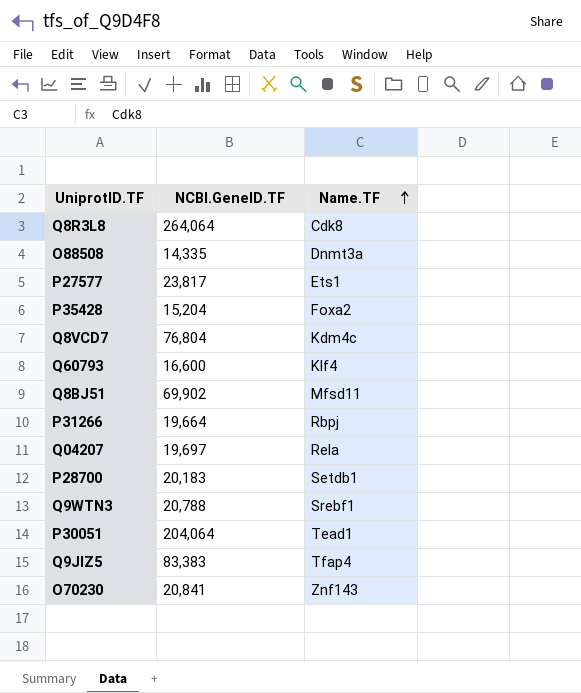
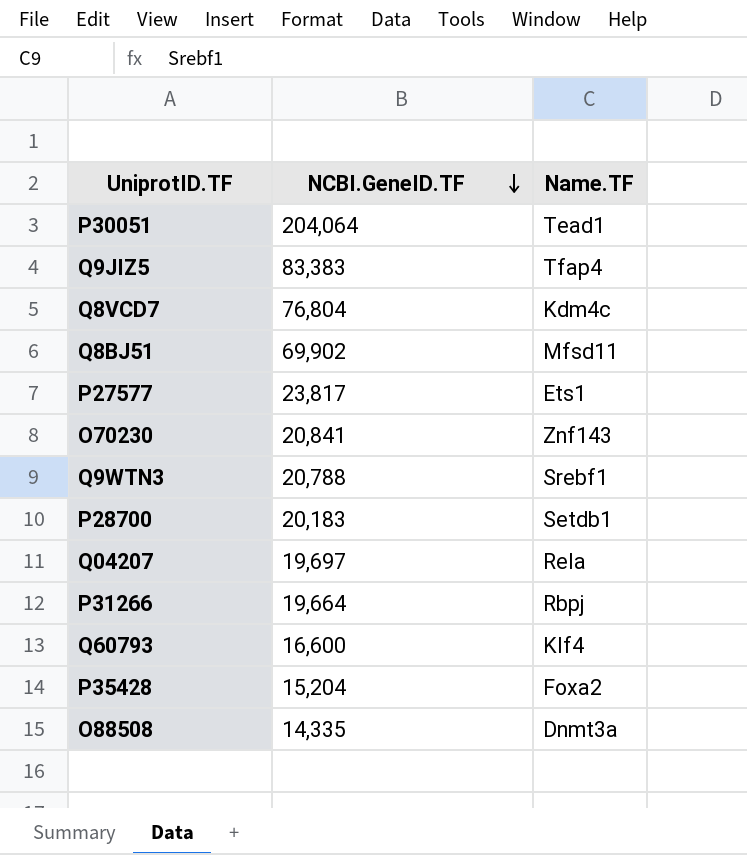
row order: Name.TF ascending -> NCBI.GeneID.TF descending
row Q8R3L8: 264,064 | Cdk8 -> none

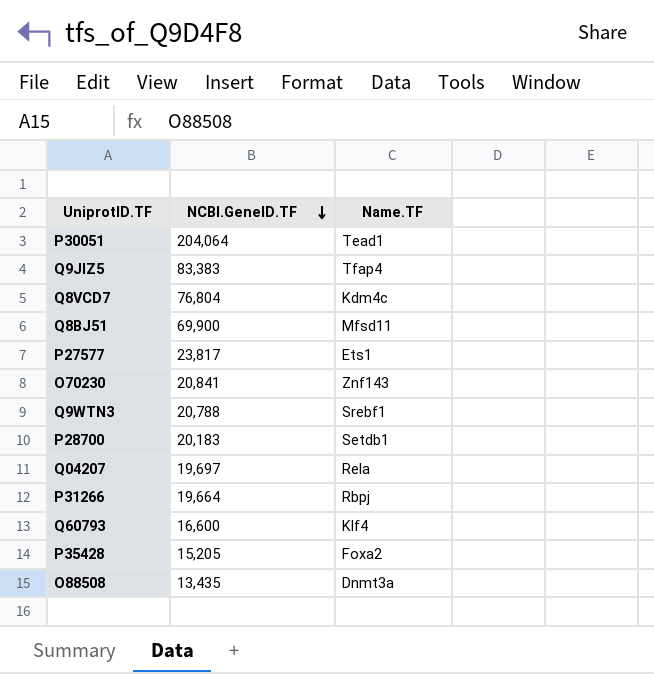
Q8BJ51 | NCBI.GeneID.TF: 69,902 -> 69,900
P35428 | NCBI.GeneID.TF: 15,204 -> 15,205
O88508 | NCBI.GeneID.TF: 14,335 -> 13,435

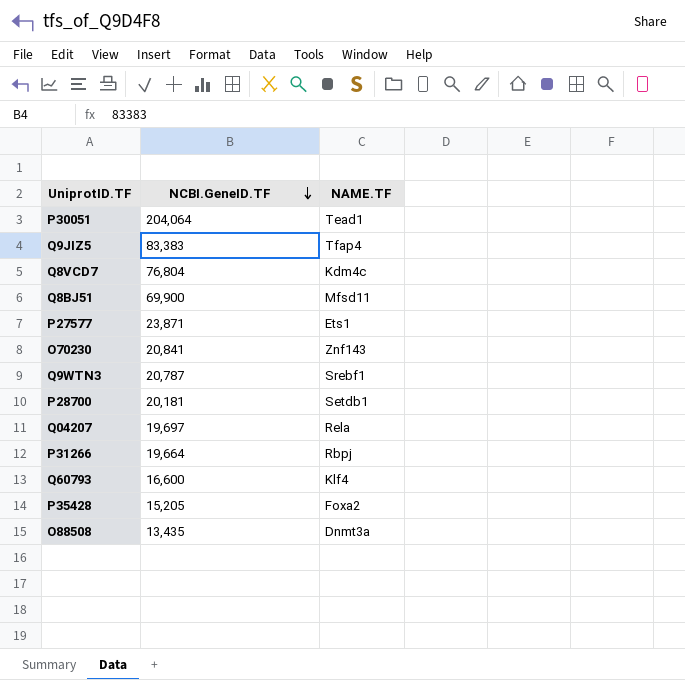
column name: Name.TF -> NAME.TF
P27577 | NCBI.GeneID.TF: 23,817 -> 23,871
Q9WTN3 | NCBI.GeneID.TF: 20,788 -> 20,787
P28700 | NCBI.GeneID.TF: 20,183 -> 20,181

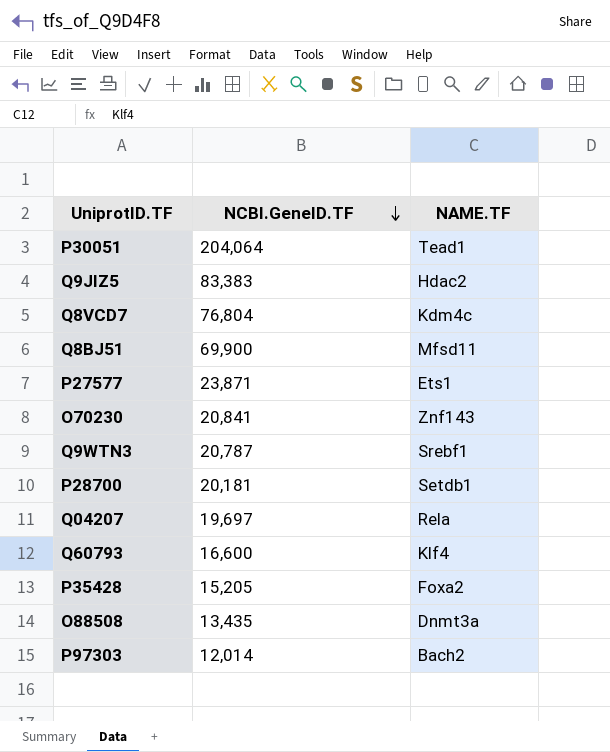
row P31266: 19,664 | Rbpj -> none
Q9JIZ5 | NAME.TF: Tfap4 -> Hdac2
row P97303: none -> 12,014 | Bach2

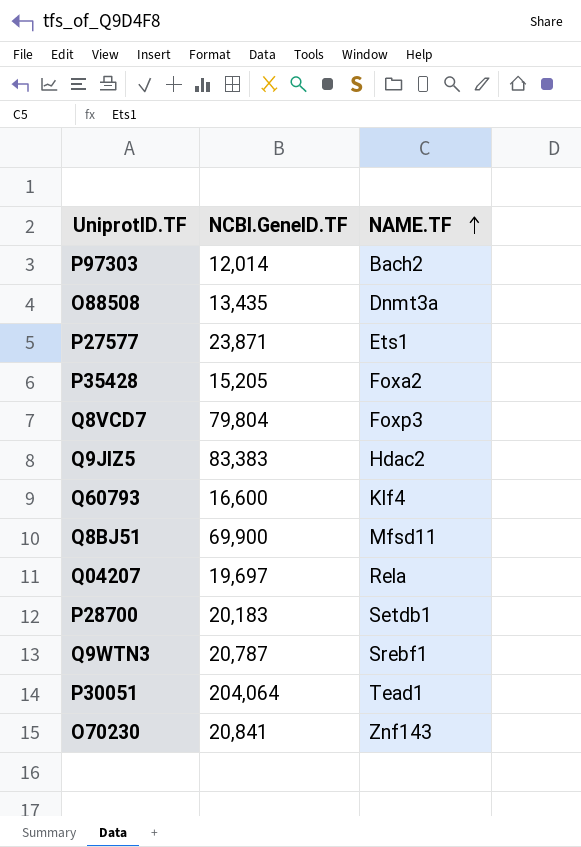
row order: NCBI.GeneID.TF descending -> NAME.TF ascending
Q8VCD7 | NCBI.GeneID.TF: 76,804 -> 79,804
Q8VCD7 | NAME.TF: Kdm4c -> Foxp3
P28700 | NCBI.GeneID.TF: 20,181 -> 20,183

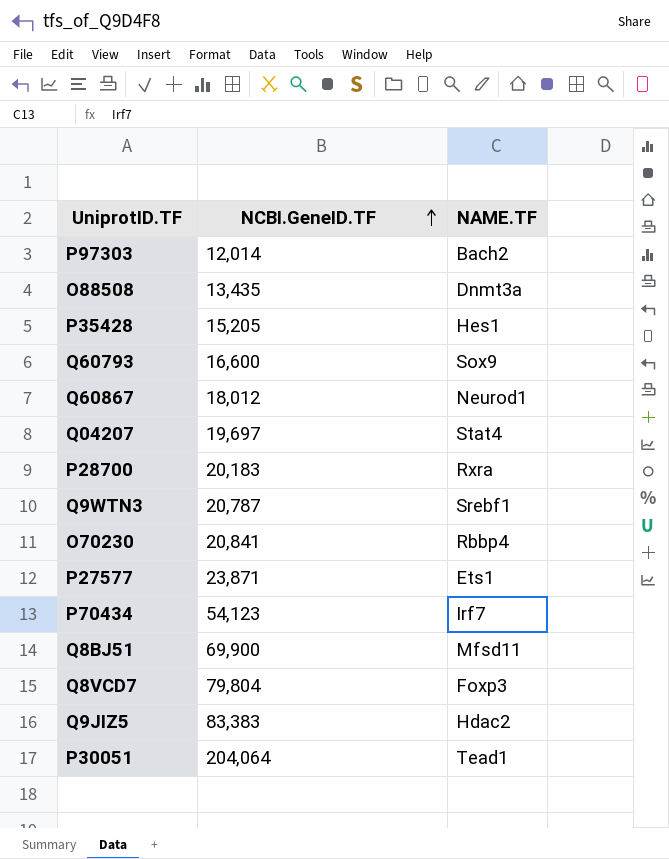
row order: NAME.TF ascending -> NCBI.GeneID.TF ascending
P35428 | NAME.TF: Foxa2 -> Hes1
Q60793 | NAME.TF: Klf4 -> Sox9
row Q60867: none -> 18,012 | Neurod1
Q04207 | NAME.TF: Rela -> Stat4
P28700 | NAME.TF: Setdb1 -> Rxra
O70230 | NAME.TF: Znf143 -> Rbbp4
row P70434: none -> 54,123 | Irf7

